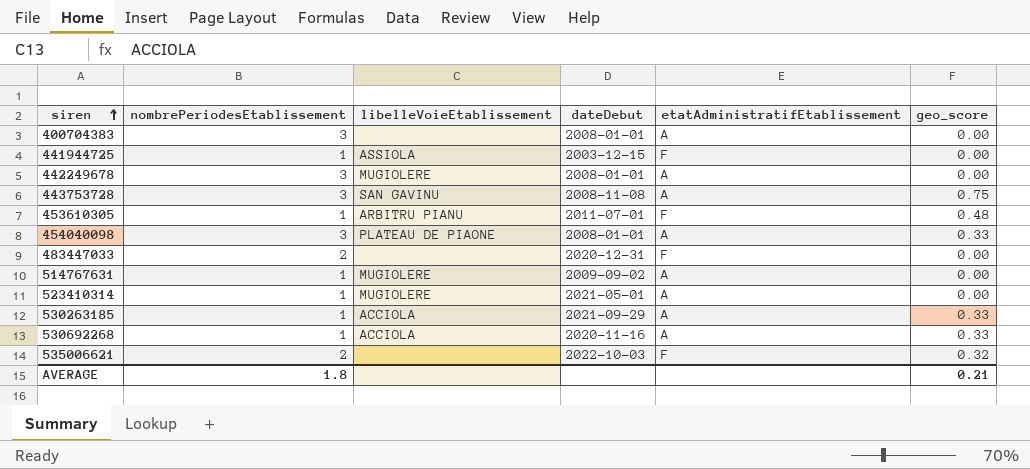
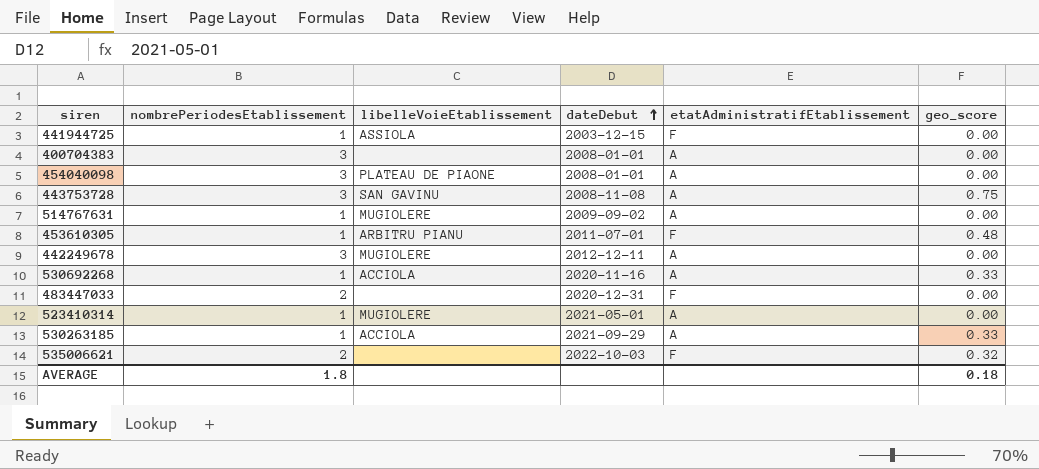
row order: siren ascending -> dateDebut ascending
454040098 | geo_score: 0.33 -> 0.00
442249678 | dateDebut: 2008-01-01 -> 2012-12-11
AVERAGE | geo_score: 0.21 -> 0.18

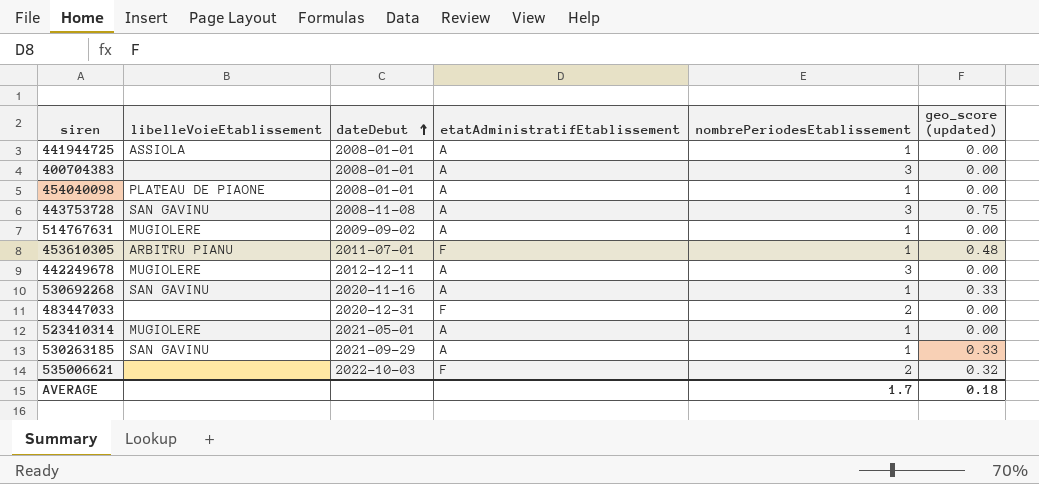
column nombrePeriodesEtablissement | position: 2 -> 5
column name: geo_score -> geo_score (updated)
441944725 | dateDebut: 2003-12-15 -> 2008-01-01
441944725 | etatAdministratifEtablissement: F -> A
454040098 | nombrePeriodesEtablissement: 3 -> 1
530692268 | libelleVoieEtablissement: ACCIOLA -> SAN GAVINU
530263185 | libelleVoieEtablissement: ACCIOLA -> SAN GAVINU
AVERAGE | nombrePeriodesEtablissement: 1.8 -> 1.7

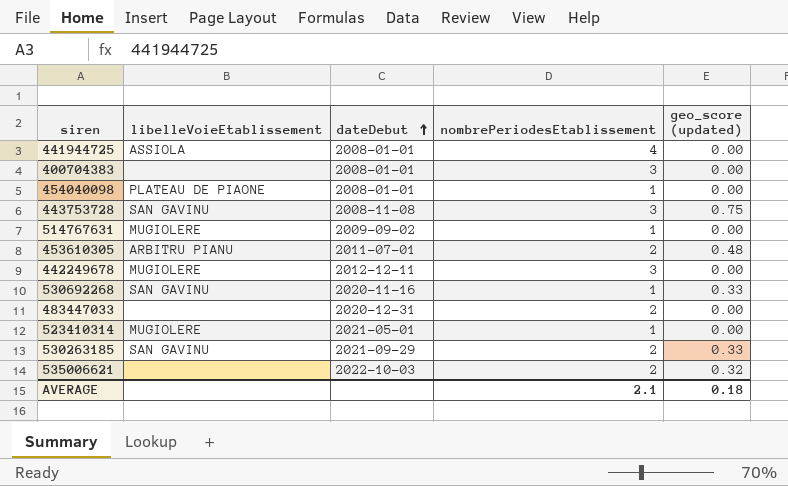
column etatAdministratifEtablissement | position: 4 -> none
441944725 | nombrePeriodesEtablissement: 1 -> 4
453610305 | nombrePeriodesEtablissement: 1 -> 2
530263185 | nombrePeriodesEtablissement: 1 -> 2
AVERAGE | nombrePeriodesEtablissement: 1.7 -> 2.1

